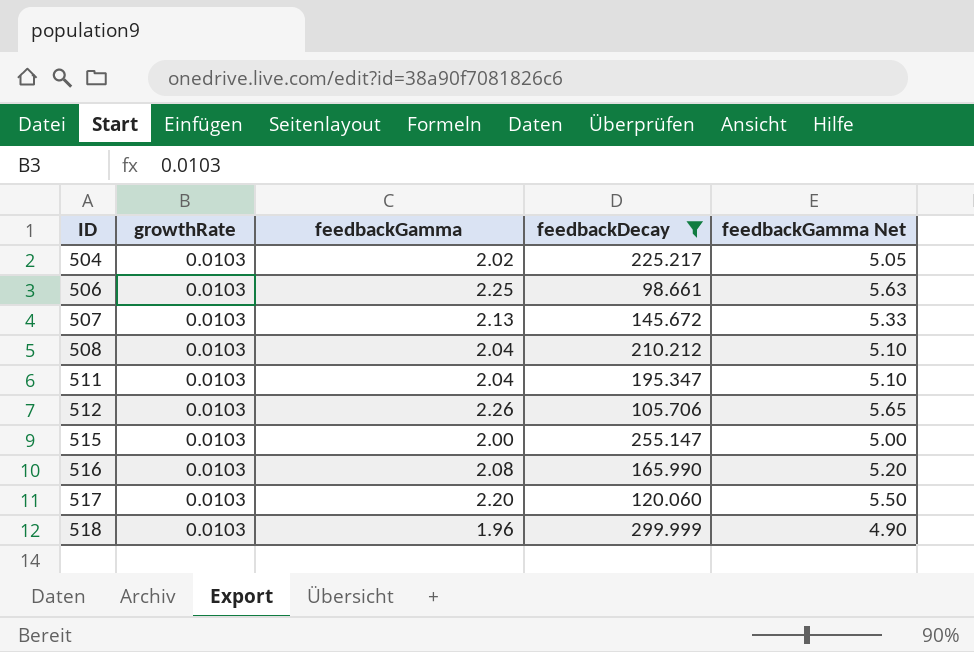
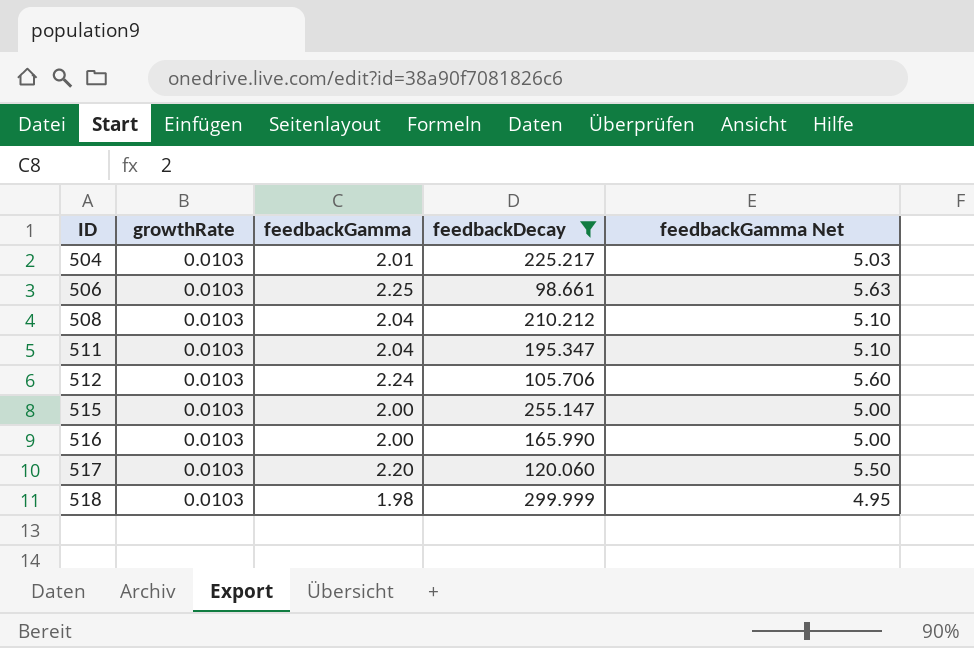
row 507: 0.0103 | 2.13 | 145.672 | 5.33 -> none
504 | feedbackGamma: 2.02 -> 2.01
504 | feedbackGamma Net: 5.05 -> 5.03
512 | feedbackGamma: 2.26 -> 2.24
512 | feedbackGamma Net: 5.65 -> 5.60
516 | feedbackGamma: 2.08 -> 2.00
516 | feedbackGamma Net: 5.20 -> 5.00
518 | feedbackGamma: 1.96 -> 1.98
518 | feedbackGamma Net: 4.90 -> 4.95

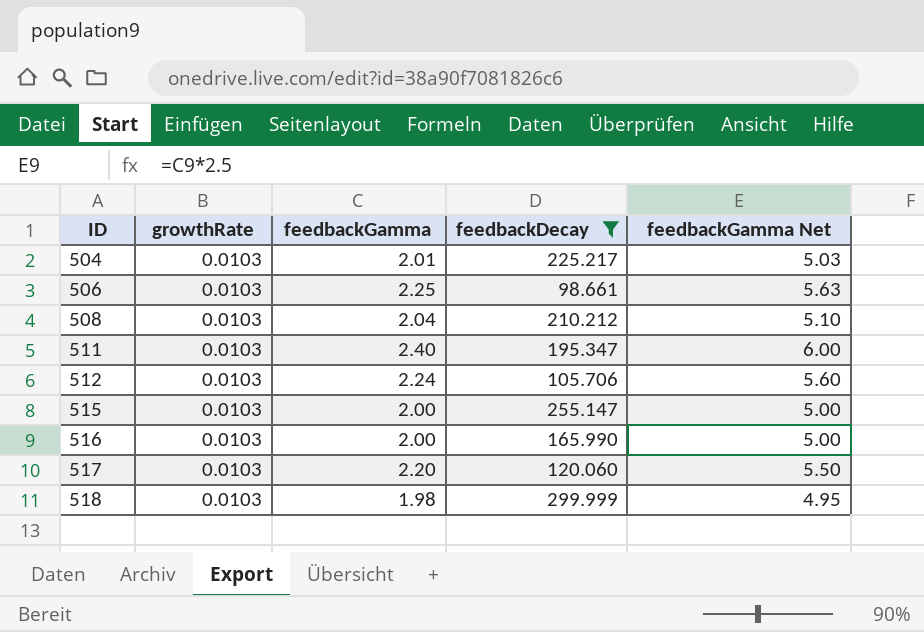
511 | feedbackGamma: 2.04 -> 2.40
511 | feedbackGamma Net: 5.10 -> 6.00

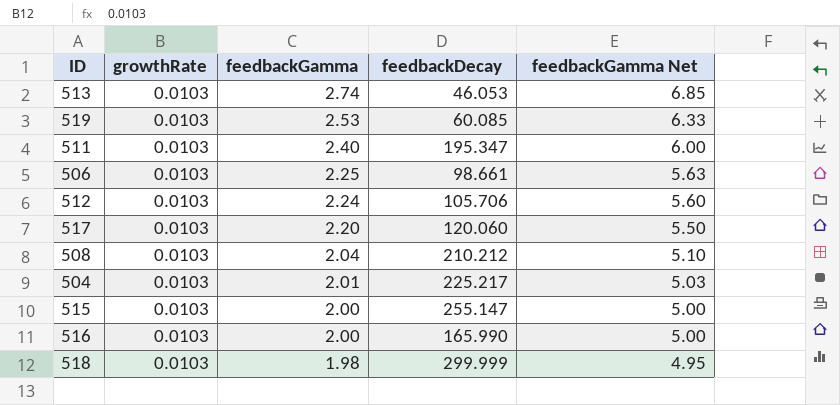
filter: feedbackDecay >= 98.661 -> none
row order: ID ascending -> feedbackGamma descending

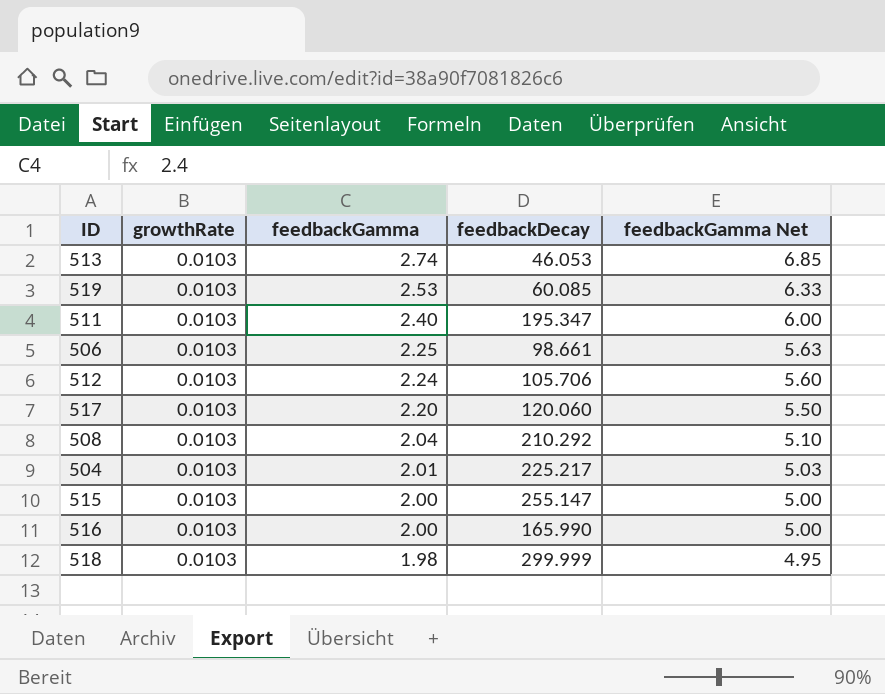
508 | feedbackDecay: 210.212 -> 210.292

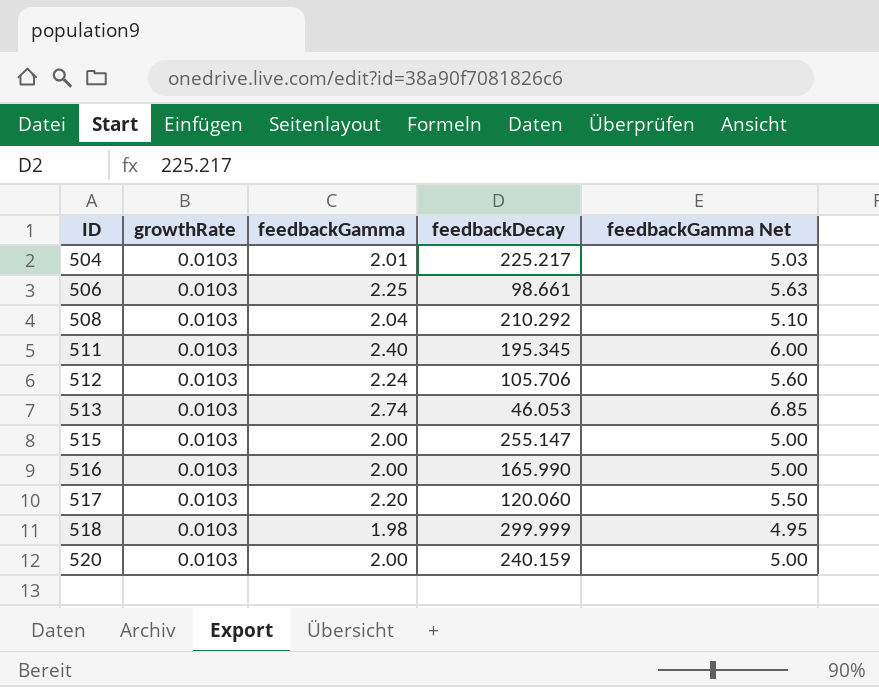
row order: feedbackGamma descending -> ID ascending
row 519: 0.0103 | 2.53 | 60.085 | 6.33 -> none
511 | feedbackDecay: 195.347 -> 195.345
row 520: none -> 0.0103 | 2.00 | 240.159 | 5.00

